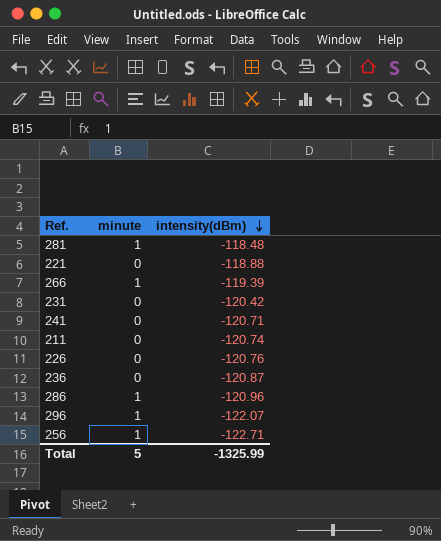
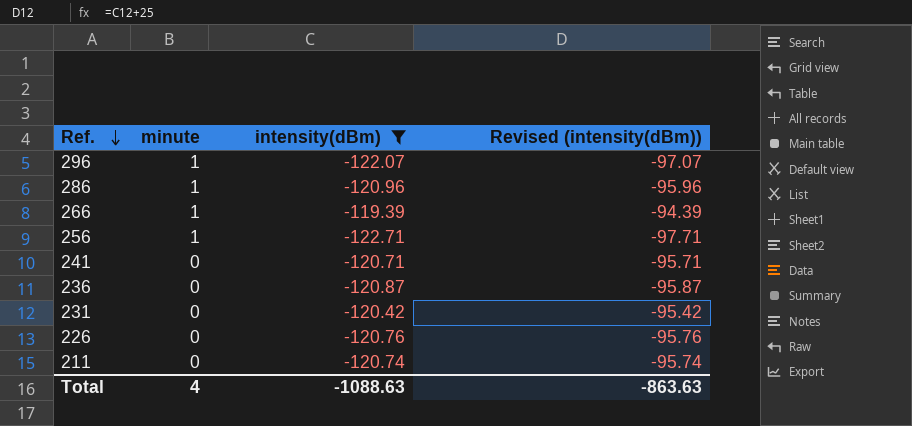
filter: none -> intensity(dBm) <= -119.39
row order: intensity(dBm) descending -> Ref. descending
column Revised (intensity(dBm)) | formula: none -> [intensity(dBm)] + 25
Total | minute: 5 -> 4
Total | intensity(dBm): -1325.99 -> -1088.63

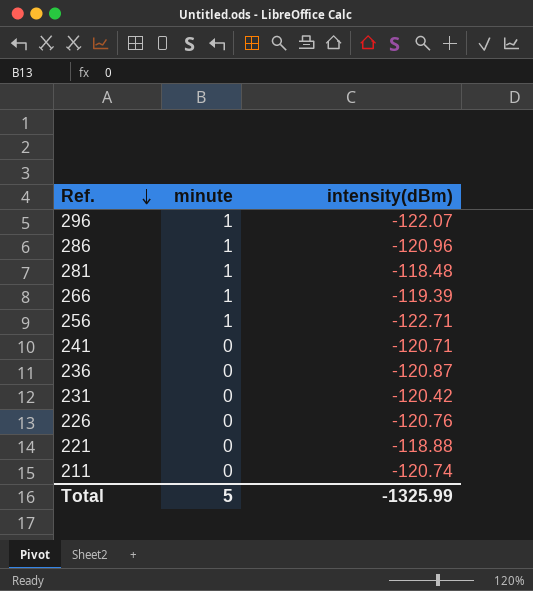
filter: intensity(dBm) <= -119.39 -> none
column Revised (intensity(dBm)) | formula: [intensity(dBm)] + 25 -> none
Total | minute: 4 -> 5
Total | intensity(dBm): -1088.63 -> -1325.99

